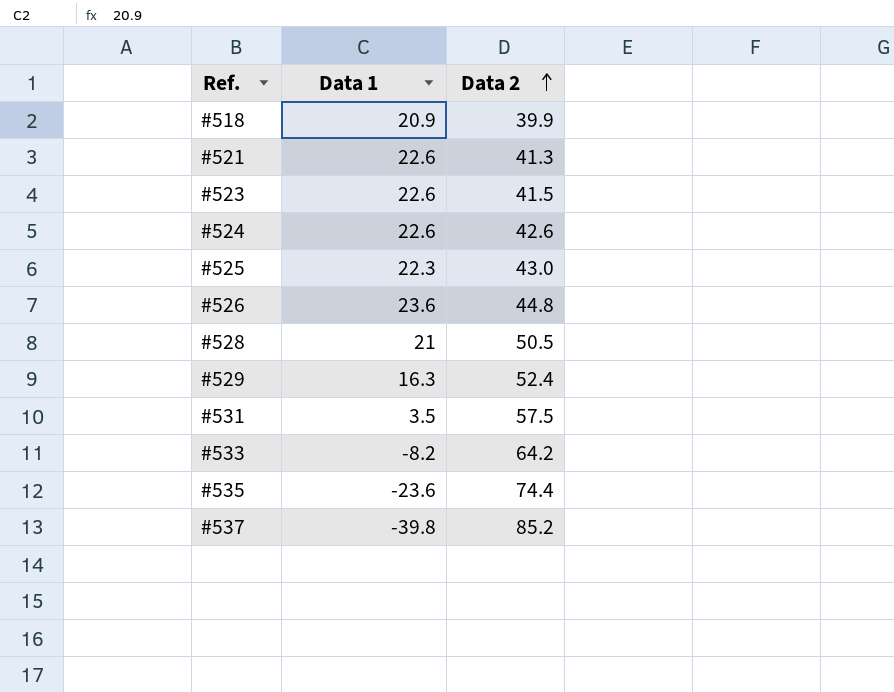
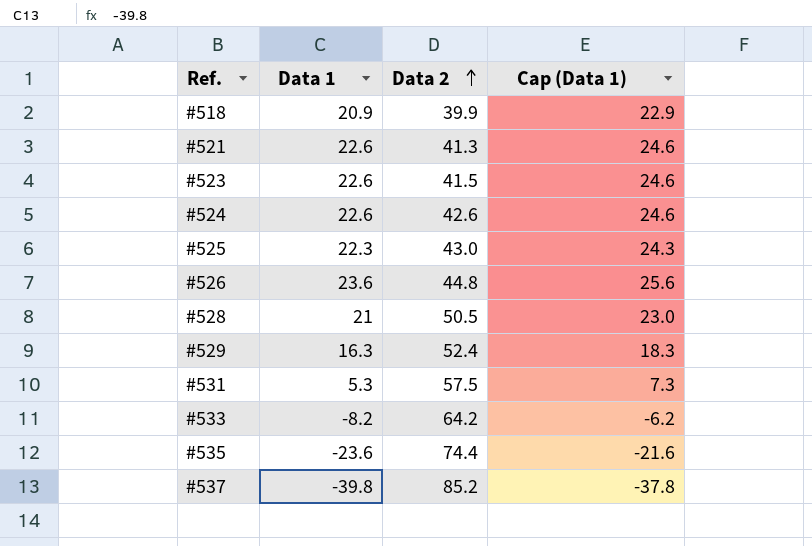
column Cap (Data 1) | formula: none -> [Data 1] + 2
#531 | Data 1: 3.5 -> 5.3

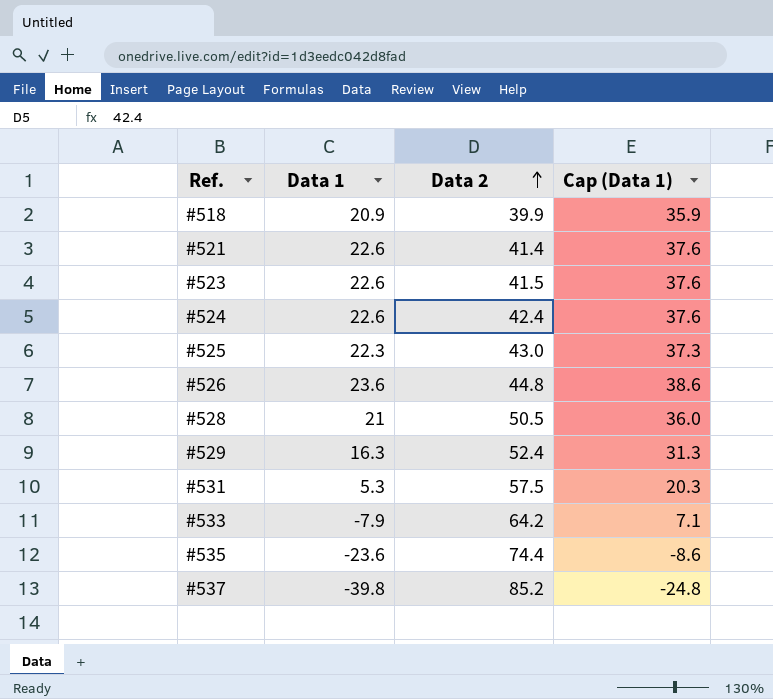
column Cap (Data 1) | formula: [Data 1] + 2 -> [Data 1] + 15
#521 | Data 2: 41.3 -> 41.4
#524 | Data 2: 42.6 -> 42.4
#533 | Data 1: -8.2 -> -7.9

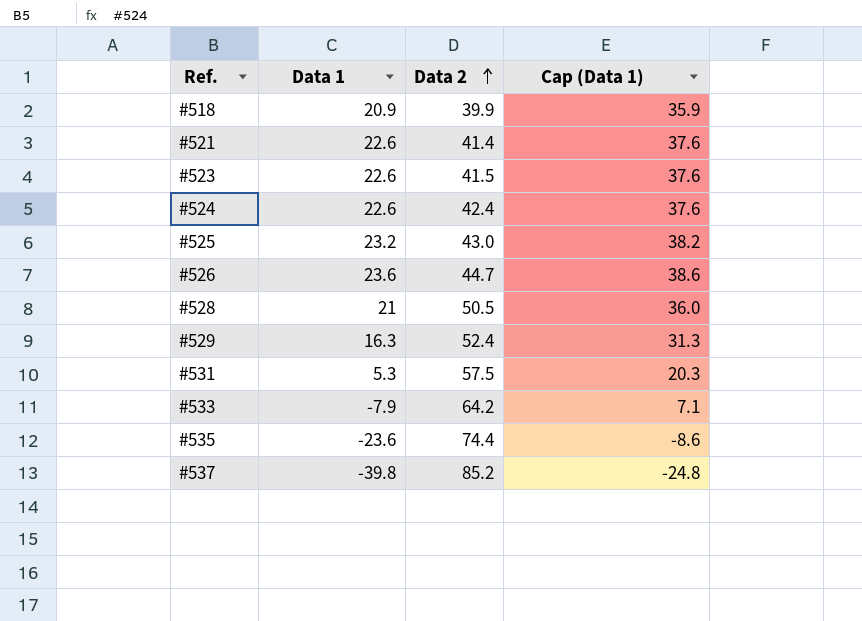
#525 | Data 1: 22.3 -> 23.2
#525 | Cap (Data 1): 37.3 -> 38.2
#526 | Data 2: 44.8 -> 44.7

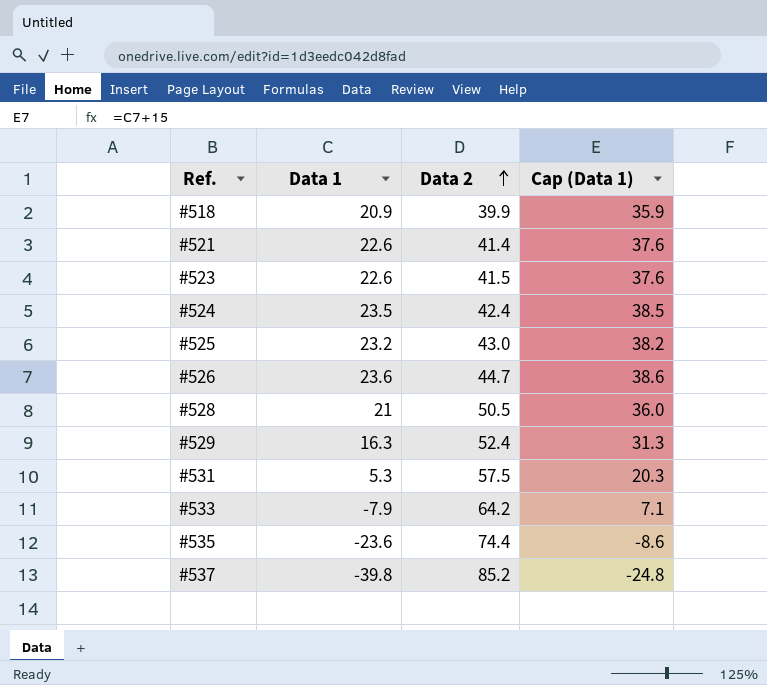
#524 | Data 1: 22.6 -> 23.5
#524 | Cap (Data 1): 37.6 -> 38.5

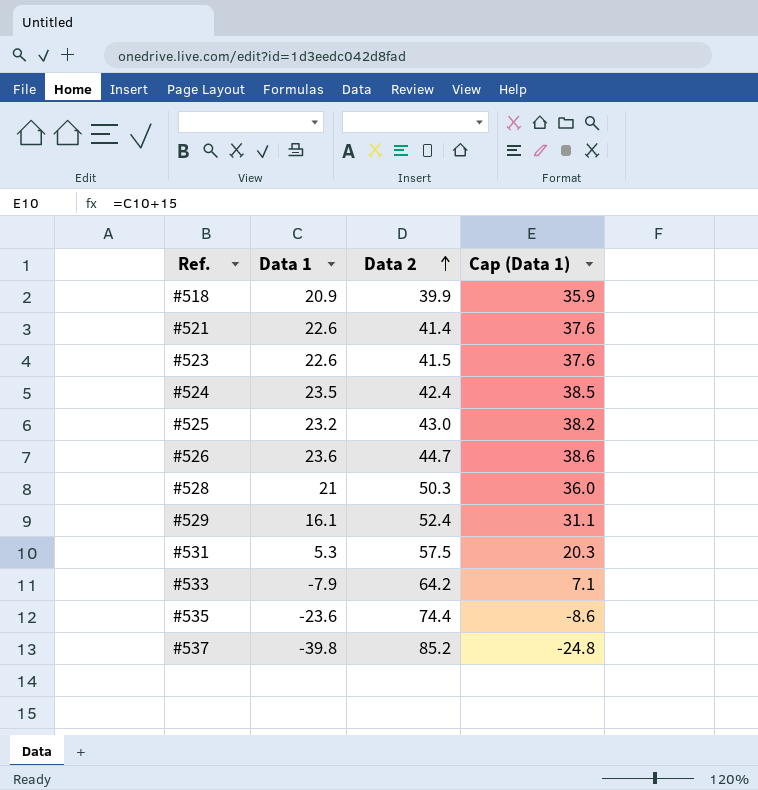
#528 | Data 2: 50.5 -> 50.3
#529 | Data 1: 16.3 -> 16.1
#529 | Cap (Data 1): 31.3 -> 31.1

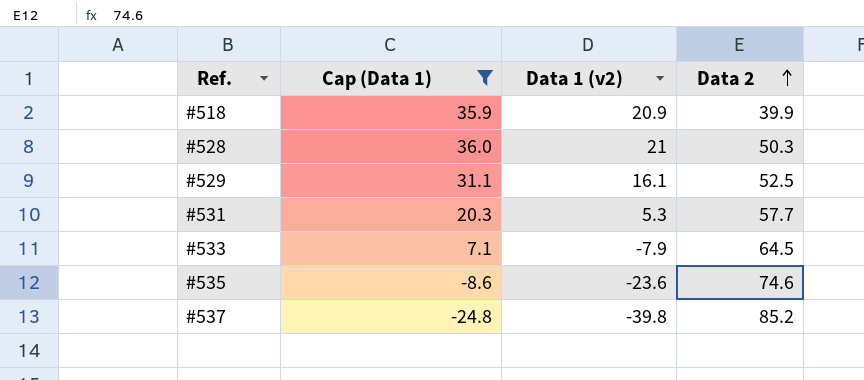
filter: none -> Cap (Data 1) <= 36.0
column Cap (Data 1) | position: 4 -> 2
column name: Data 1 -> Data 1 (v2)
#529 | Data 2: 52.4 -> 52.5
#531 | Data 2: 57.5 -> 57.7
#533 | Data 2: 64.2 -> 64.5
#535 | Data 2: 74.4 -> 74.6

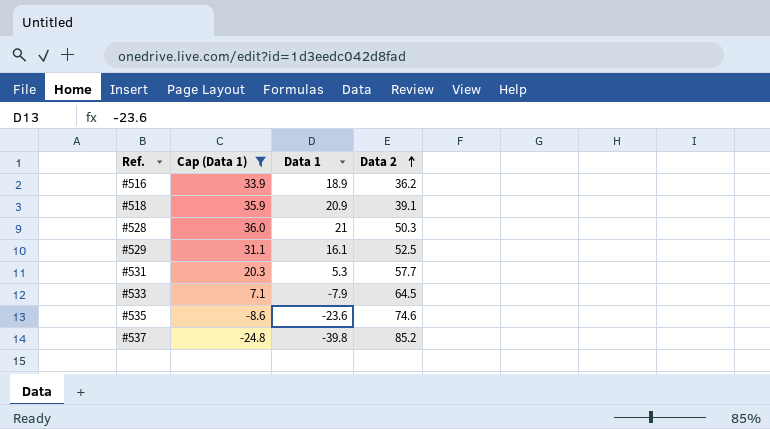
column name: Data 1 (v2) -> Data 1
row #516: none -> 33.9 | 18.9 | 36.2
#518 | Data 2: 39.9 -> 39.1

